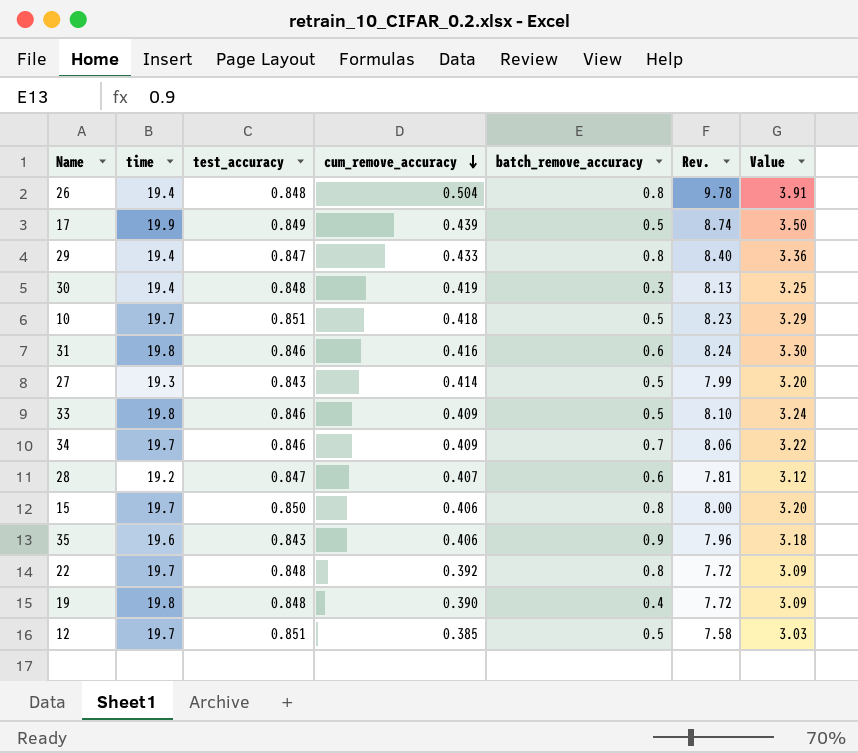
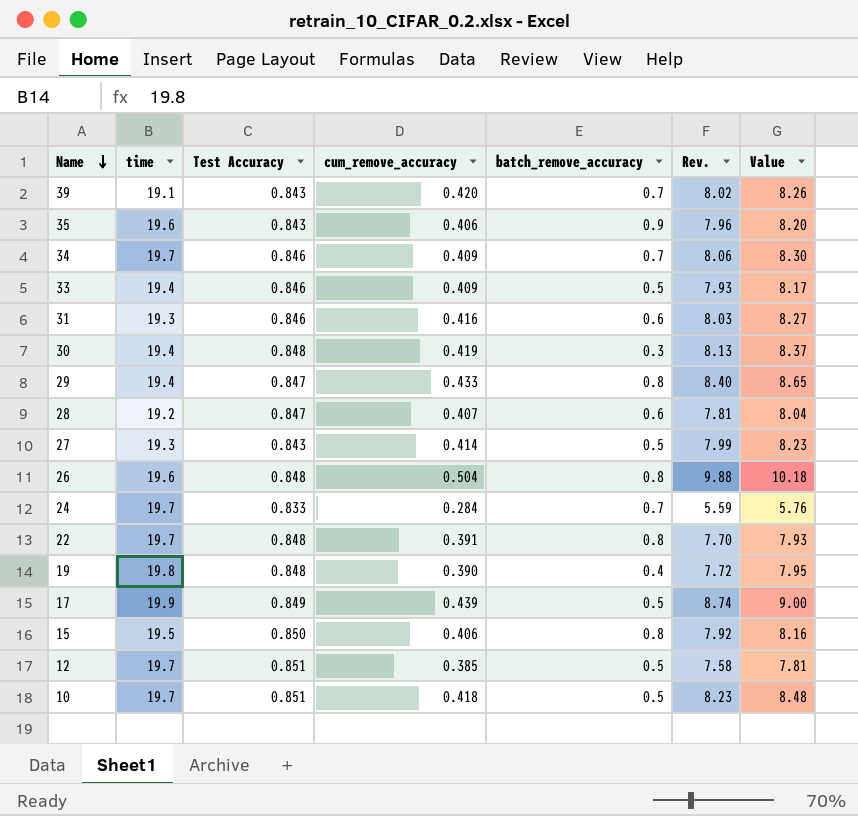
row order: cum_remove_accuracy descending -> Name descending
column name: test_accuracy -> Test Accuracy
column Value | formula: [Rev.] * 0.4 -> [Rev.] * 1.03
row 39: none -> 19.1 | 0.843 | 0.420 | 0.7 | 8.02 | 8.26
33 | time: 19.8 -> 19.4
33 | Rev.: 8.10 -> 7.93
31 | time: 19.8 -> 19.3
31 | Rev.: 8.24 -> 8.03
26 | time: 19.4 -> 19.6
26 | Rev.: 9.78 -> 9.88
row 24: none -> 19.7 | 0.833 | 0.284 | 0.7 | 5.59 | 5.76
22 | cum_remove_accuracy: 0.392 -> 0.391
22 | Rev.: 7.72 -> 7.70
15 | time: 19.7 -> 19.5
15 | Rev.: 8.00 -> 7.92

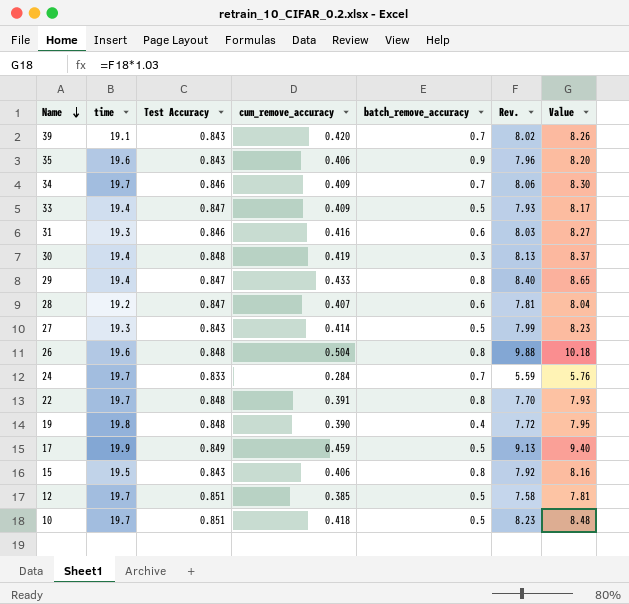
33 | Test Accuracy: 0.846 -> 0.847
17 | cum_remove_accuracy: 0.439 -> 0.459
17 | Rev.: 8.74 -> 9.13
17 | Value: 9.00 -> 9.40
15 | Test Accuracy: 0.850 -> 0.843

